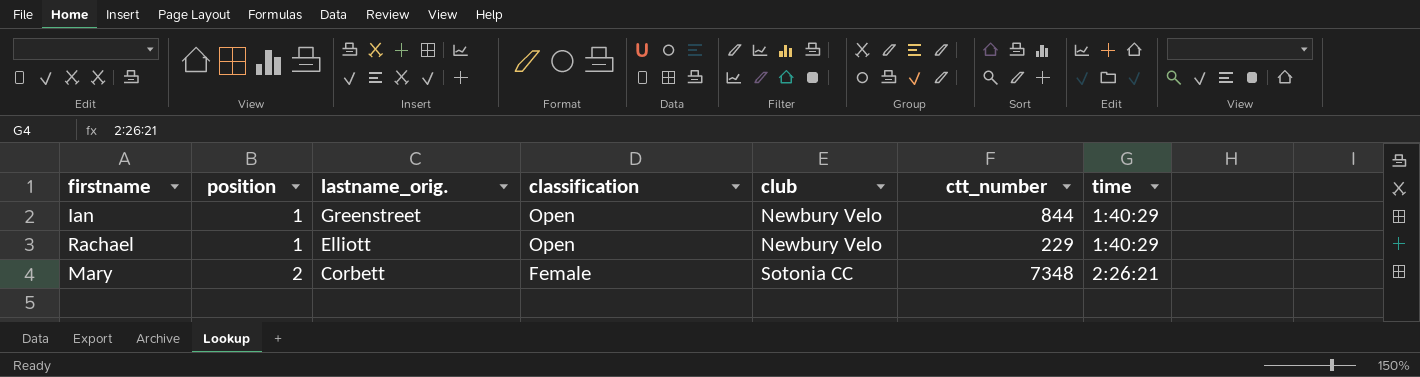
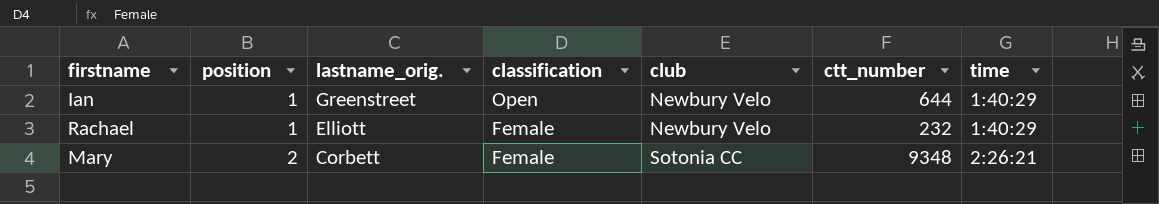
Ian | ctt_number: 844 -> 644
Rachael | classification: Open -> Female
Rachael | ctt_number: 229 -> 232
Mary | ctt_number: 7348 -> 9348

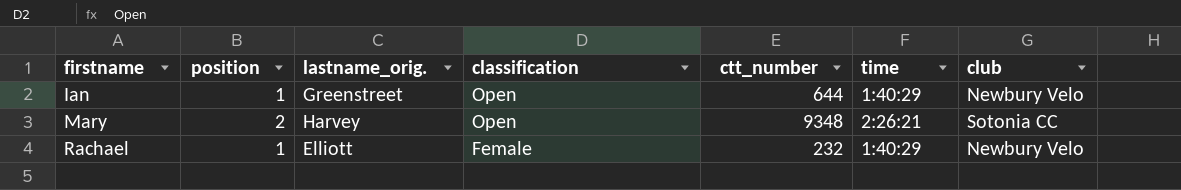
row order: position ascending -> firstname ascending
column club | position: 5 -> 7
Mary | lastname_orig.: Corbett -> Harvey
Mary | classification: Female -> Open

